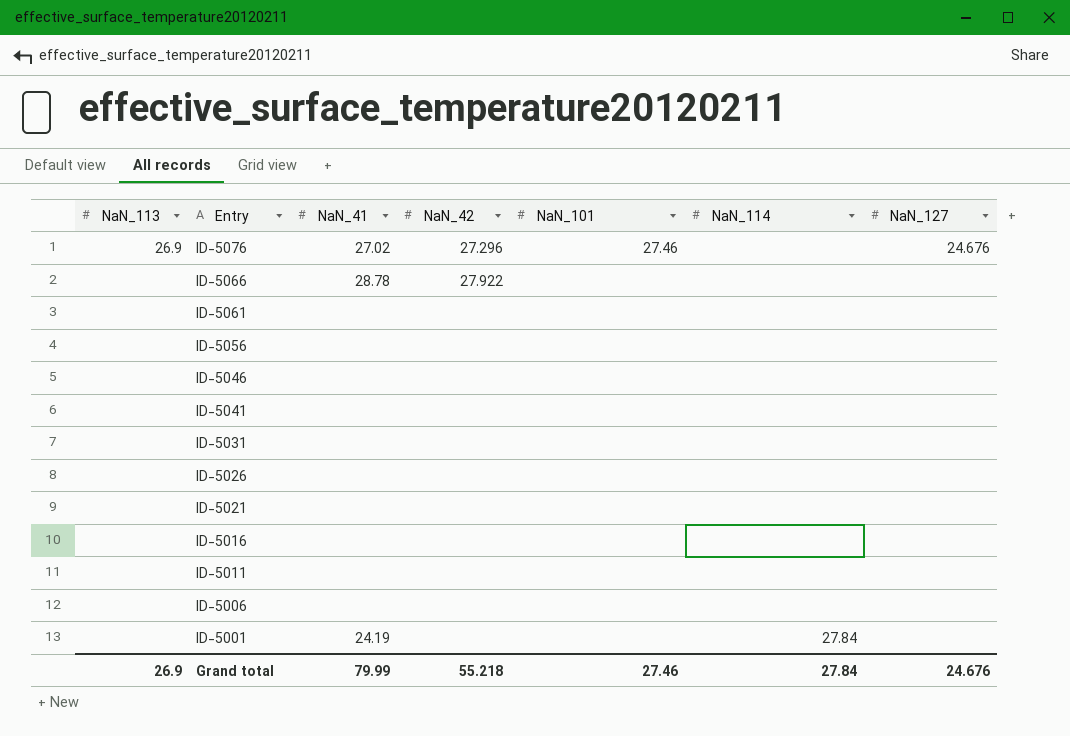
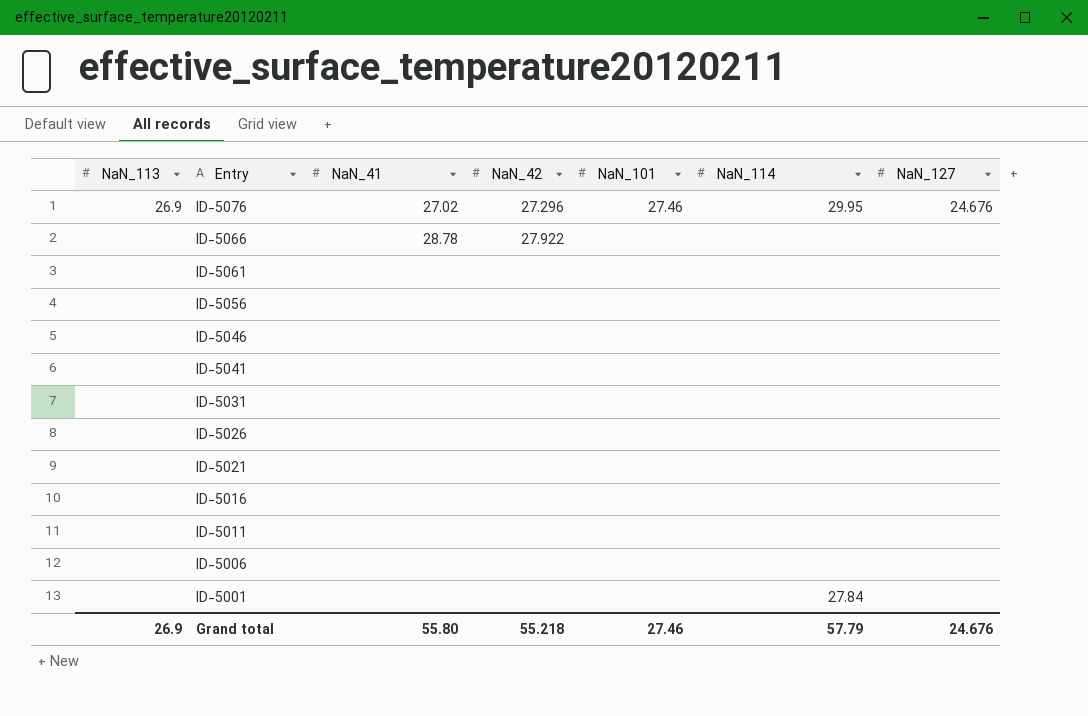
ID-5076 | NaN_114: none -> 29.95
ID-5001 | NaN_41: 24.19 -> none
Grand total | NaN_41: 79.99 -> 55.80
Grand total | NaN_114: 27.84 -> 57.79

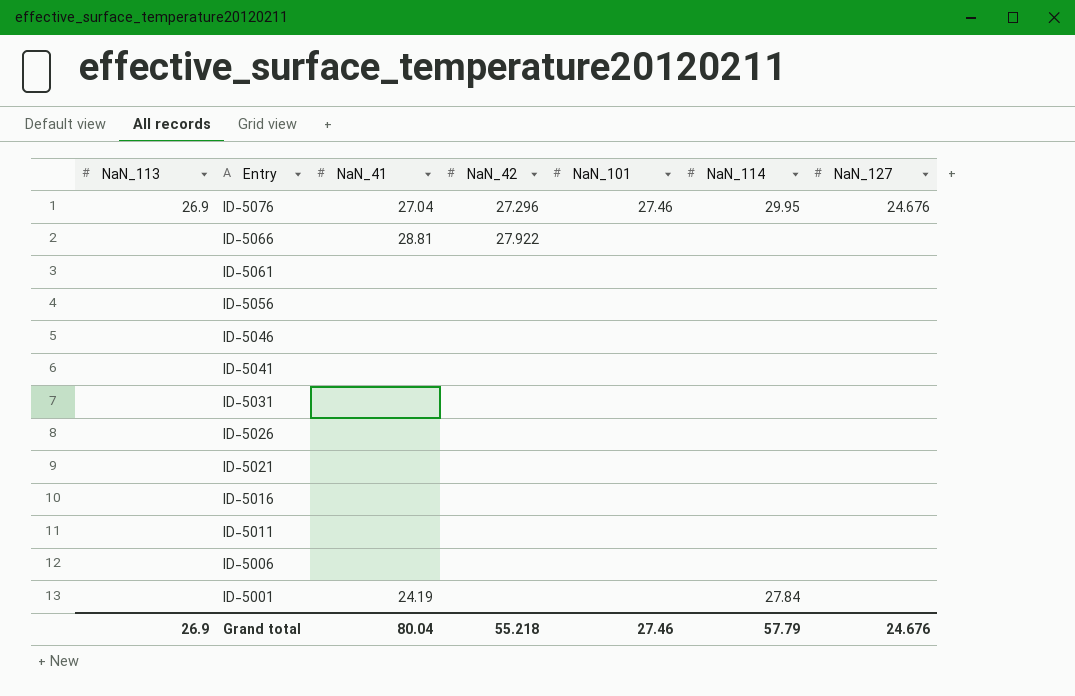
ID-5076 | NaN_41: 27.02 -> 27.04
ID-5066 | NaN_41: 28.78 -> 28.81
ID-5001 | NaN_41: none -> 24.19
Grand total | NaN_41: 55.80 -> 80.04

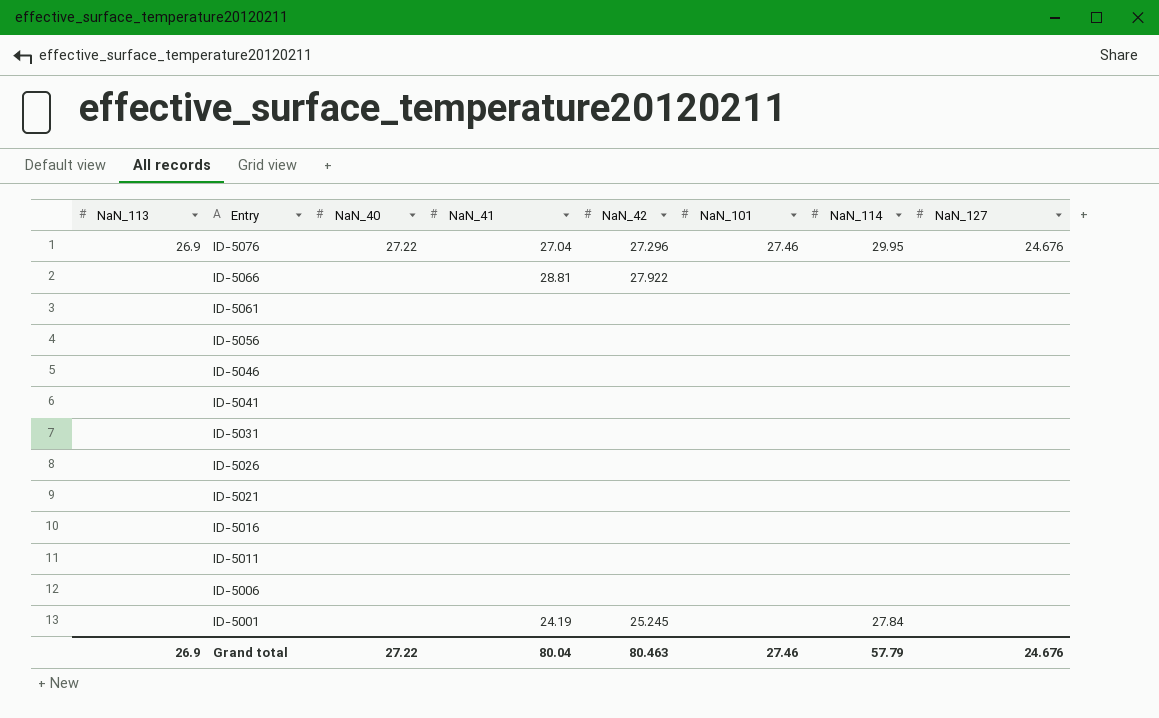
column NaN_40 | position: none -> 3
ID-5001 | NaN_42: none -> 25.245
Grand total | NaN_42: 55.218 -> 80.463

